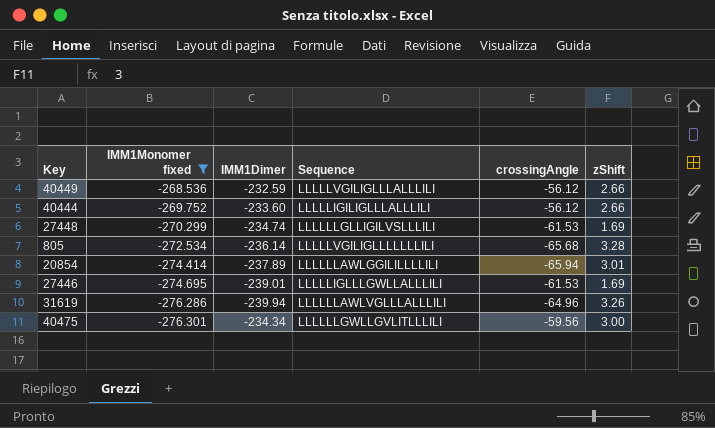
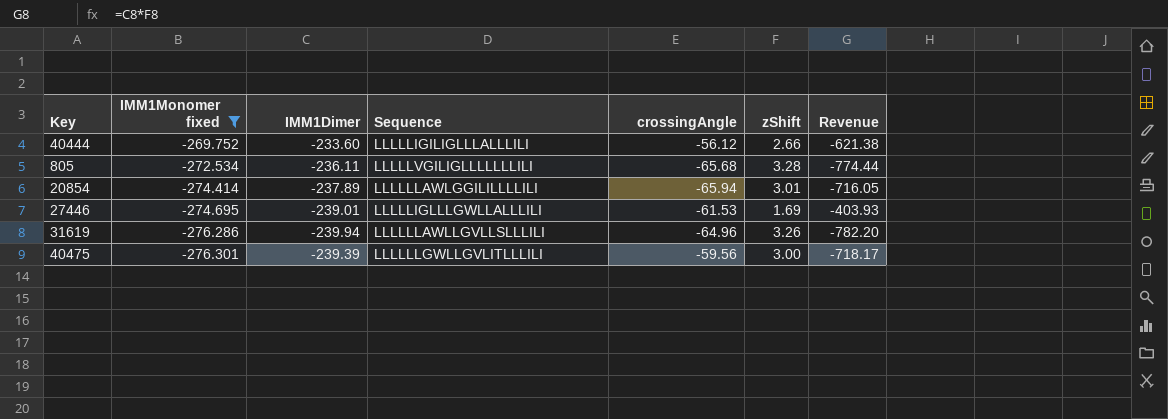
column Revenue | formula: none -> [IMM1Dimer] * [zShift]
row 40449: -268.536 | -232.59 | LLLLLVGILIGLLLALLLILI | -56.12 | 2.66 -> none
row 27448: -270.299 | -234.74 | LLLLLLGLLIGILVSLLLILI | -61.53 | 1.69 -> none
805 | IMM1Dimer: -236.14 -> -236.11
31619 | Sequence: LLLLLLAWLVGLLLALLLILI -> LLLLLLAWLLGVLLSLLLILI
40475 | IMM1Dimer: -234.34 -> -239.39

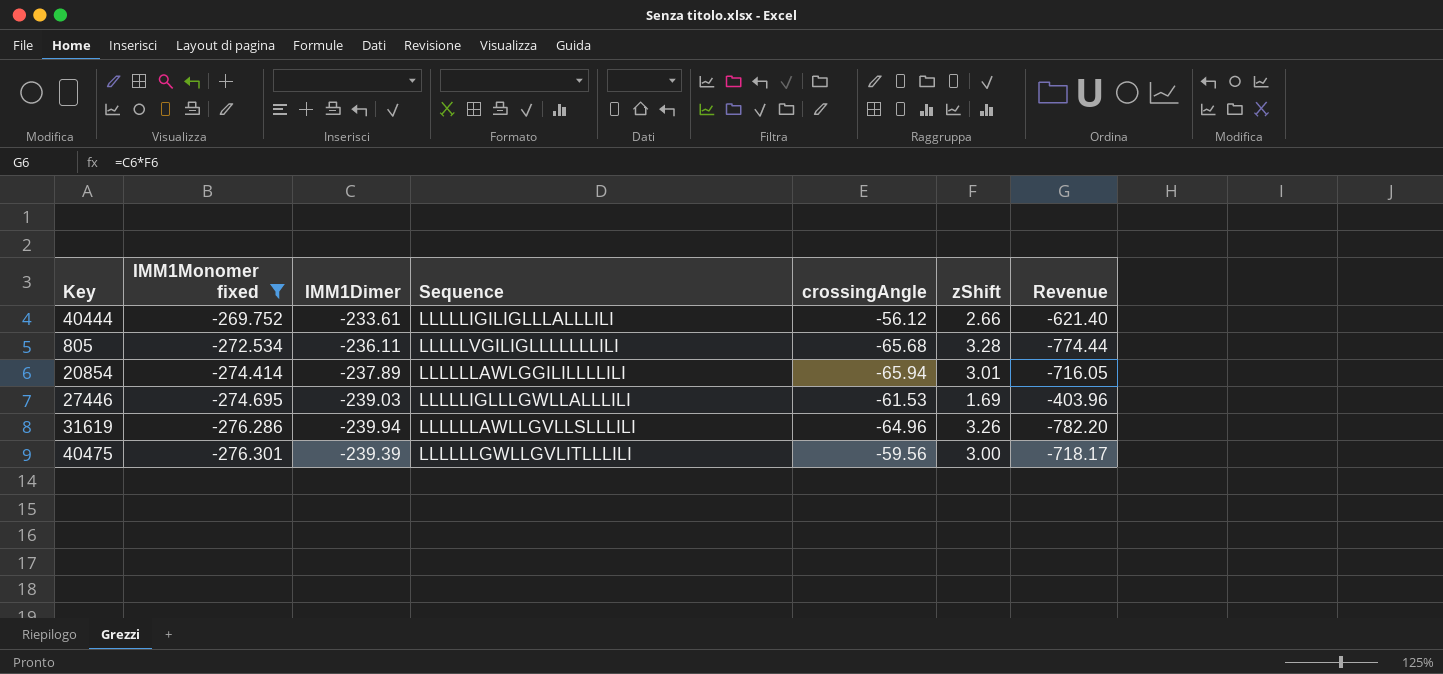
40444 | IMM1Dimer: -233.60 -> -233.61
40444 | Revenue: -621.38 -> -621.40
27446 | IMM1Dimer: -239.01 -> -239.03
27446 | Revenue: -403.93 -> -403.96

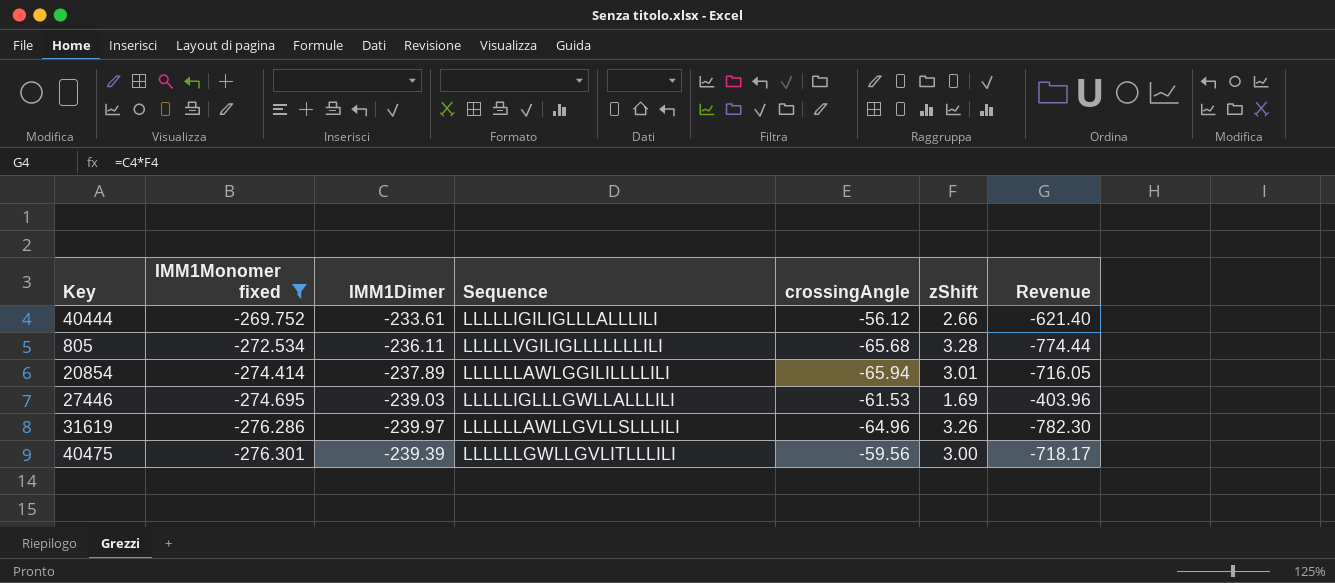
31619 | IMM1Dimer: -239.94 -> -239.97
31619 | Revenue: -782.20 -> -782.30

